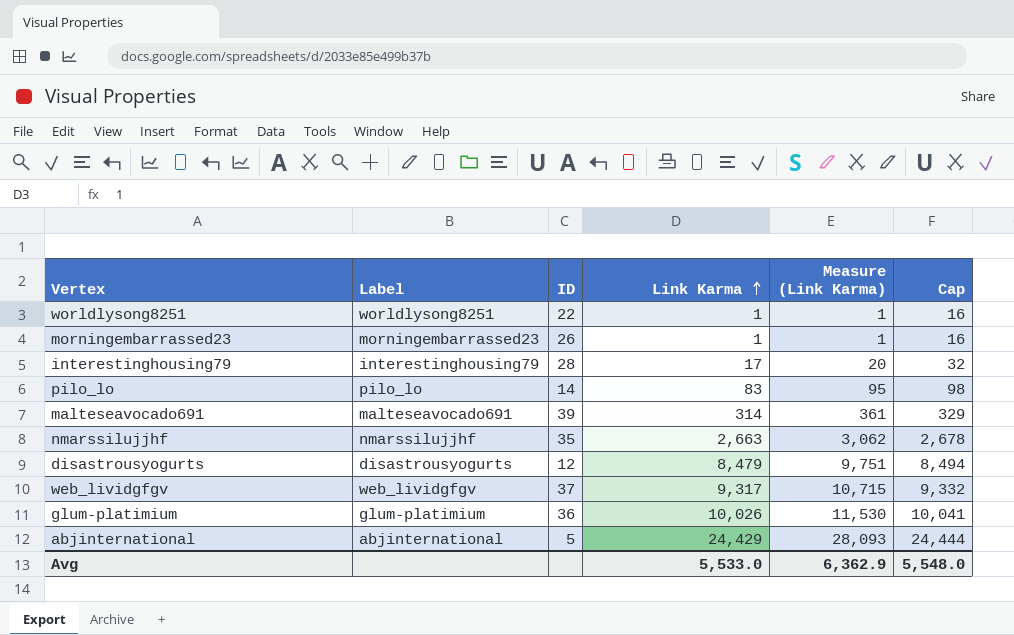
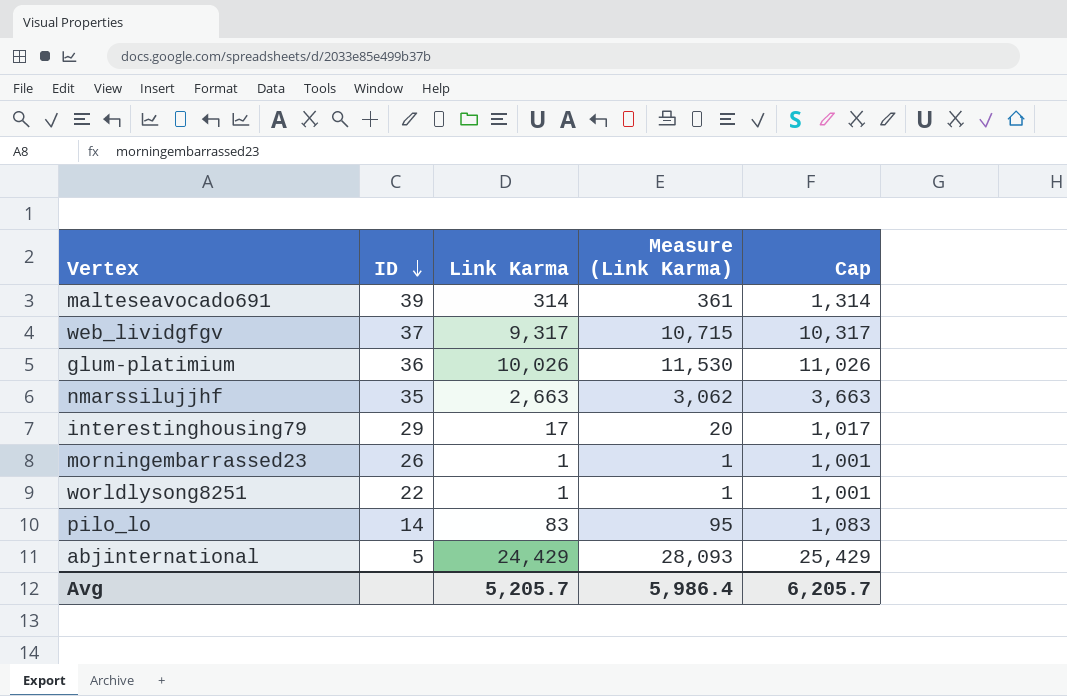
row order: Link Karma ascending -> ID descending
column Label | position: 2 -> none
column Cap | formula: [Link Karma] + 15 -> [Link Karma] + 1000
row disastrousyogurts: disastrousyogurts | 12 | 8,479 | 9,751 | 8,494 -> none
interestinghousing79 | ID: 28 -> 29
Avg | Link Karma: 5,533.0 -> 5,205.7
Avg | Measure (Link Karma): 6,362.9 -> 5,986.4
Avg | Cap: 5,548.0 -> 6,205.7

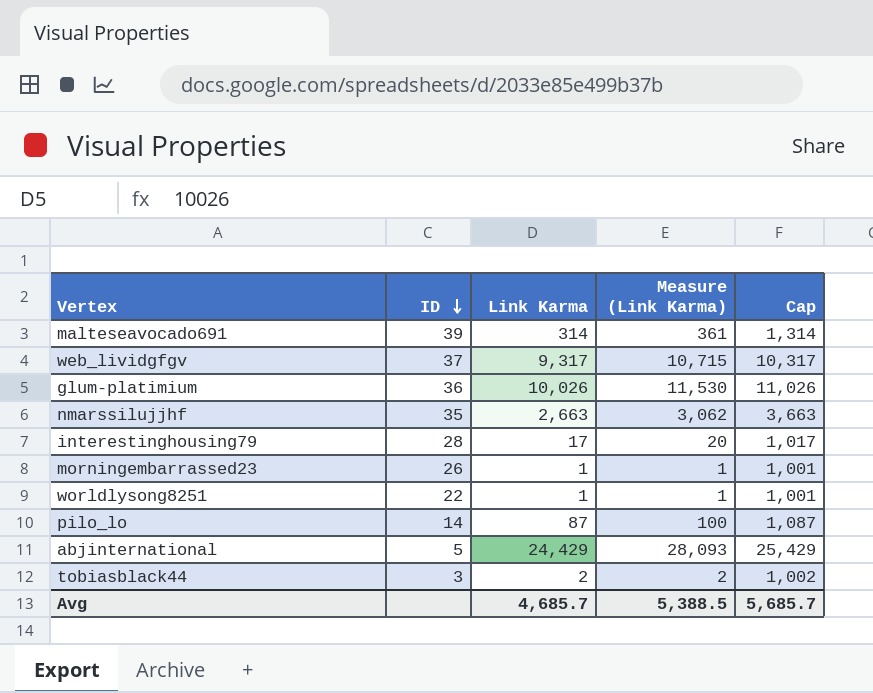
interestinghousing79 | ID: 29 -> 28
pilo_lo | Link Karma: 83 -> 87
pilo_lo | Measure (Link Karma): 95 -> 100
pilo_lo | Cap: 1,083 -> 1,087
row tobiasblack44: none -> 3 | 2 | 2 | 1,002
Avg | Link Karma: 5,205.7 -> 4,685.7
Avg | Measure (Link Karma): 5,986.4 -> 5,388.5
Avg | Cap: 6,205.7 -> 5,685.7

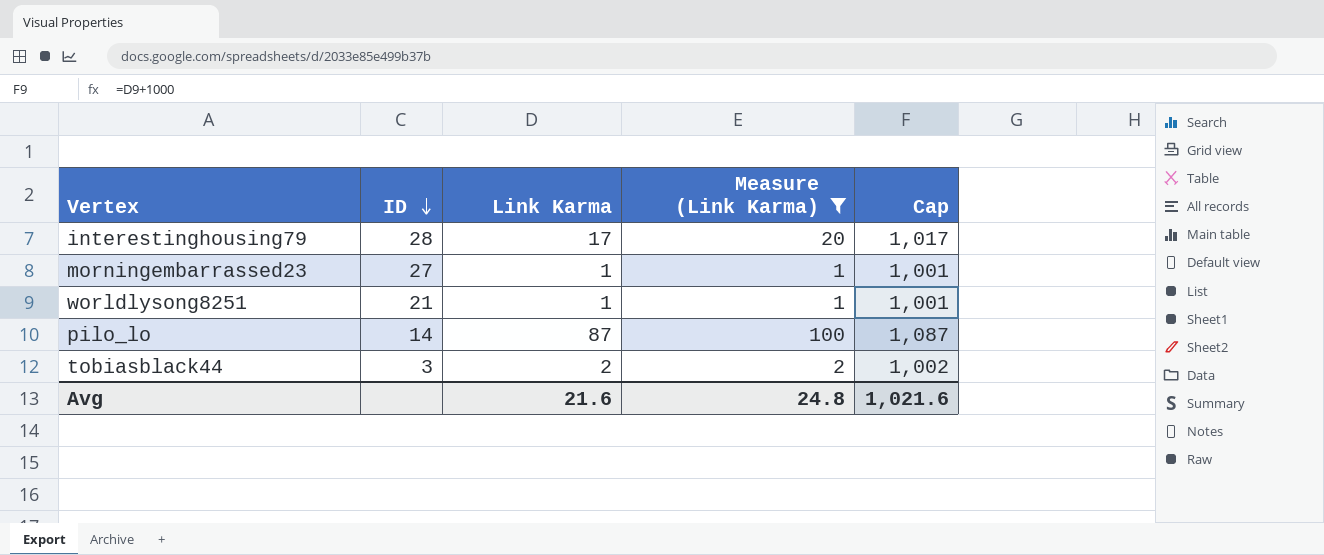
filter: none -> Measure (Link Karma) <= 100
morningembarrassed23 | ID: 26 -> 27
worldlysong8251 | ID: 22 -> 21
Avg | Link Karma: 4,685.7 -> 21.6
Avg | Measure (Link Karma): 5,388.5 -> 24.8
Avg | Cap: 5,685.7 -> 1,021.6

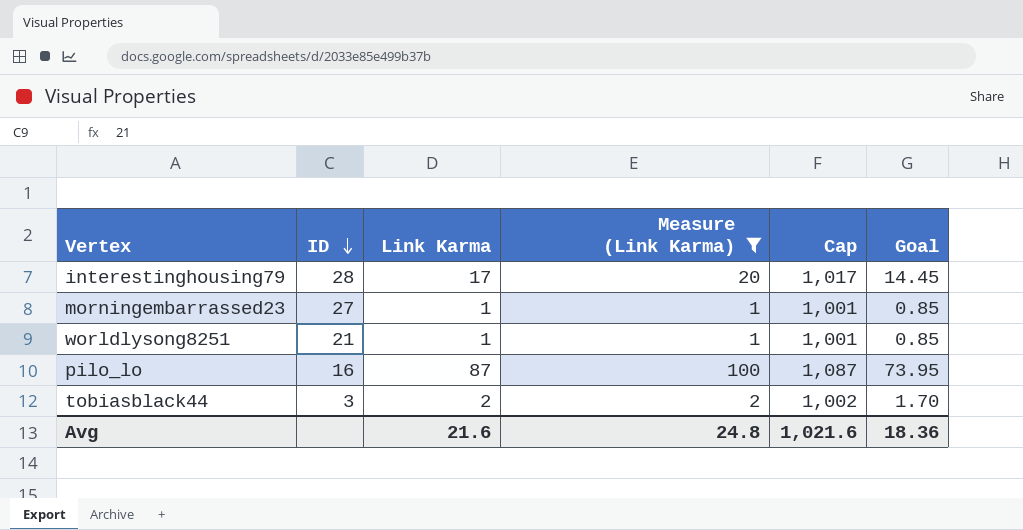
column Goal | formula: none -> [Link Karma] * 0.85
pilo_lo | ID: 14 -> 16

